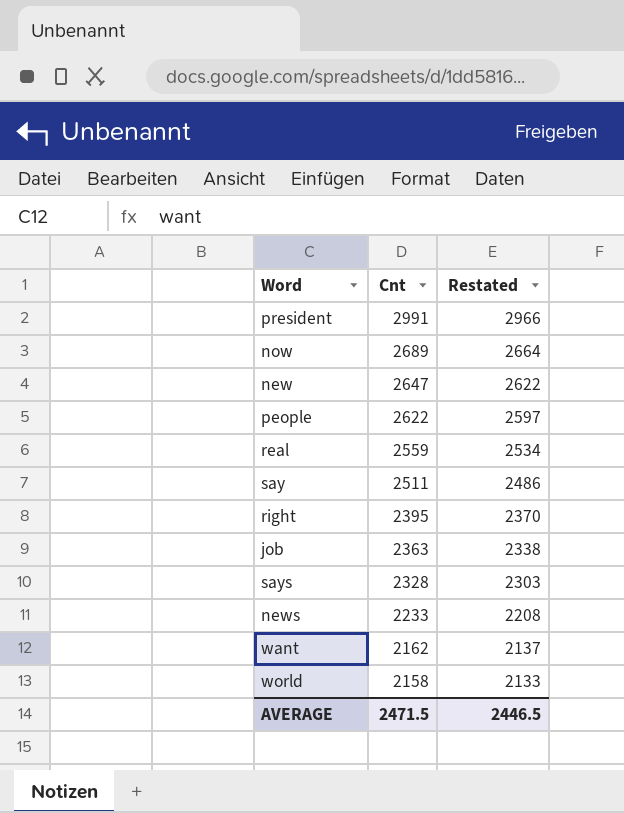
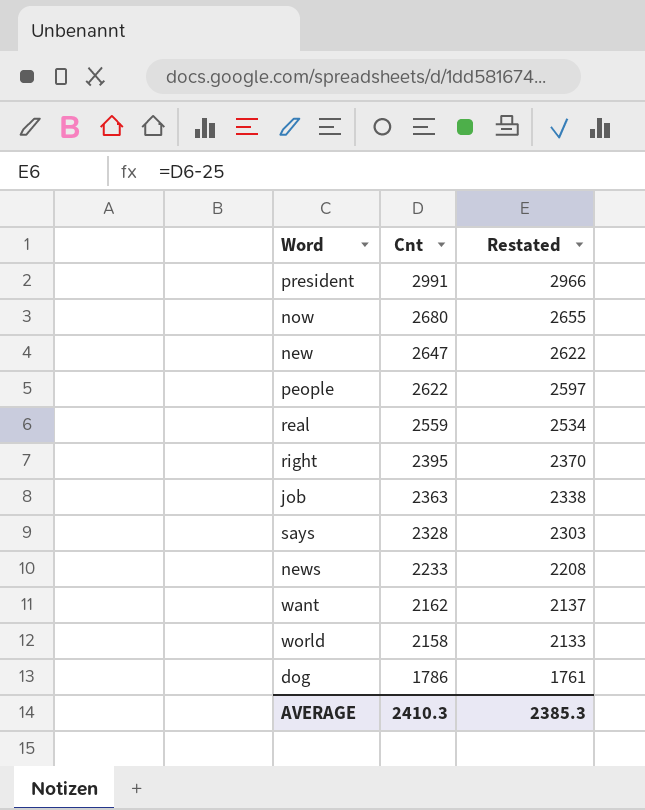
row say: 2511 | 2486 -> none
now | Cnt: 2689 -> 2680
now | Restated: 2664 -> 2655
row dog: none -> 1786 | 1761
AVERAGE | Cnt: 2471.5 -> 2410.3
AVERAGE | Restated: 2446.5 -> 2385.3

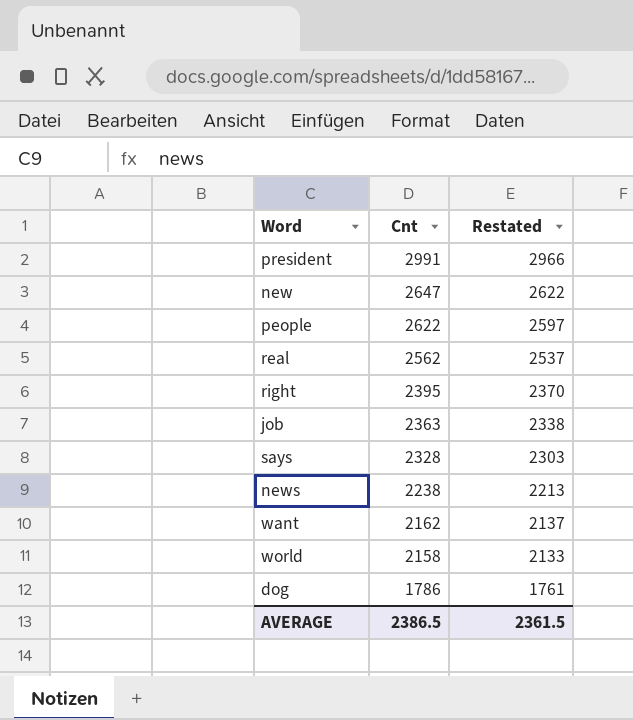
row now: 2680 | 2655 -> none
real | Cnt: 2559 -> 2562
real | Restated: 2534 -> 2537
news | Cnt: 2233 -> 2238
news | Restated: 2208 -> 2213
AVERAGE | Cnt: 2410.3 -> 2386.5
AVERAGE | Restated: 2385.3 -> 2361.5

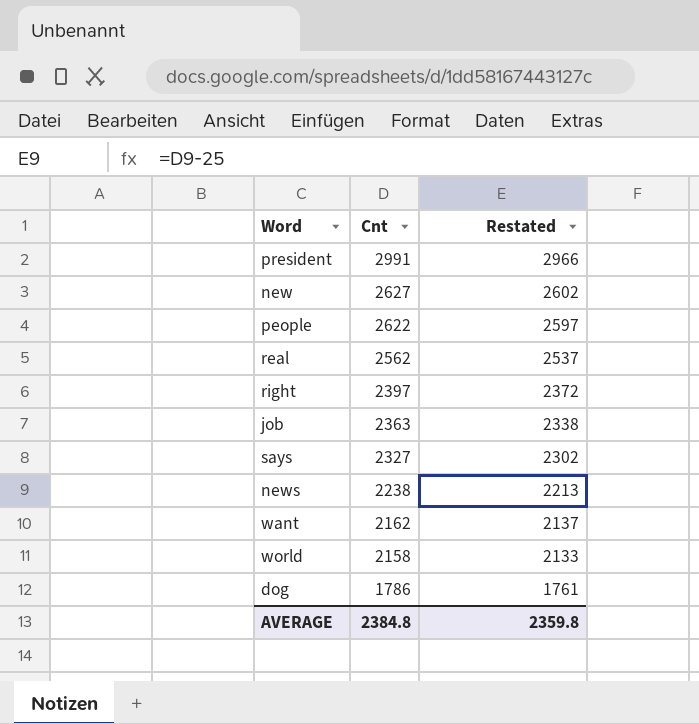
new | Cnt: 2647 -> 2627
new | Restated: 2622 -> 2602
right | Cnt: 2395 -> 2397
right | Restated: 2370 -> 2372
says | Cnt: 2328 -> 2327
says | Restated: 2303 -> 2302
AVERAGE | Cnt: 2386.5 -> 2384.8
AVERAGE | Restated: 2361.5 -> 2359.8

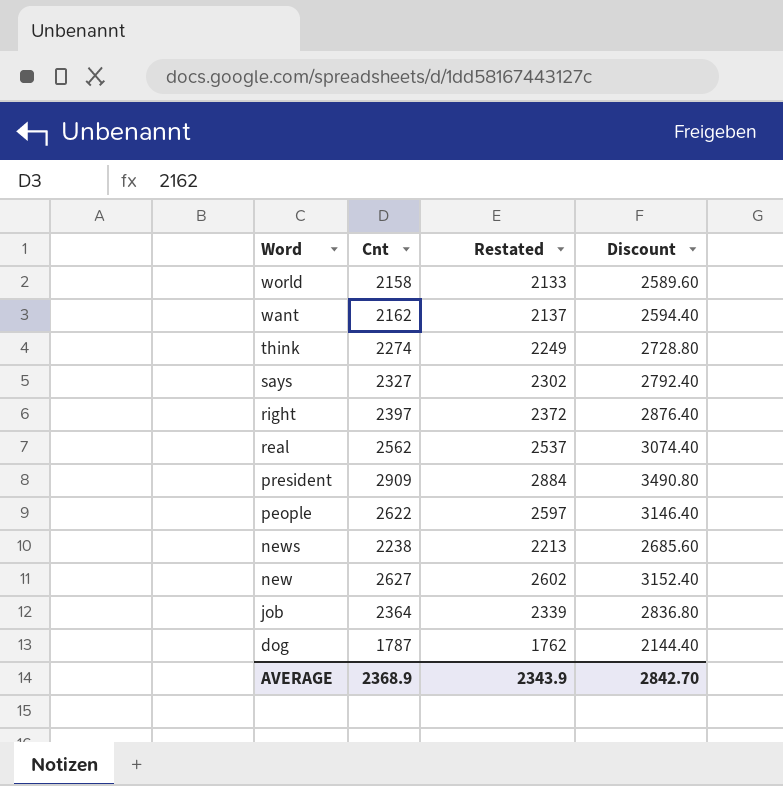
row order: Cnt descending -> Word descending
column Discount | formula: none -> [Cnt] * 1.2
row think: none -> 2274 | 2249 | 2728.80
president | Cnt: 2991 -> 2909
president | Restated: 2966 -> 2884
job | Cnt: 2363 -> 2364
job | Restated: 2338 -> 2339
dog | Cnt: 1786 -> 1787
dog | Restated: 1761 -> 1762
AVERAGE | Cnt: 2384.8 -> 2368.9
AVERAGE | Restated: 2359.8 -> 2343.9

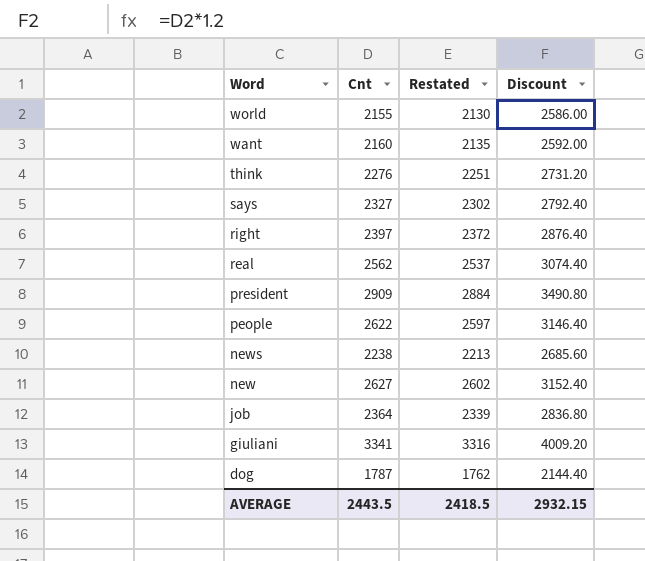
world | Cnt: 2158 -> 2155
world | Restated: 2133 -> 2130
world | Discount: 2589.60 -> 2586.00
want | Cnt: 2162 -> 2160
want | Restated: 2137 -> 2135
want | Discount: 2594.40 -> 2592.00
think | Cnt: 2274 -> 2276
think | Restated: 2249 -> 2251
think | Discount: 2728.80 -> 2731.20
row giuliani: none -> 3341 | 3316 | 4009.20
AVERAGE | Cnt: 2368.9 -> 2443.5
AVERAGE | Restated: 2343.9 -> 2418.5
AVERAGE | Discount: 2842.70 -> 2932.15

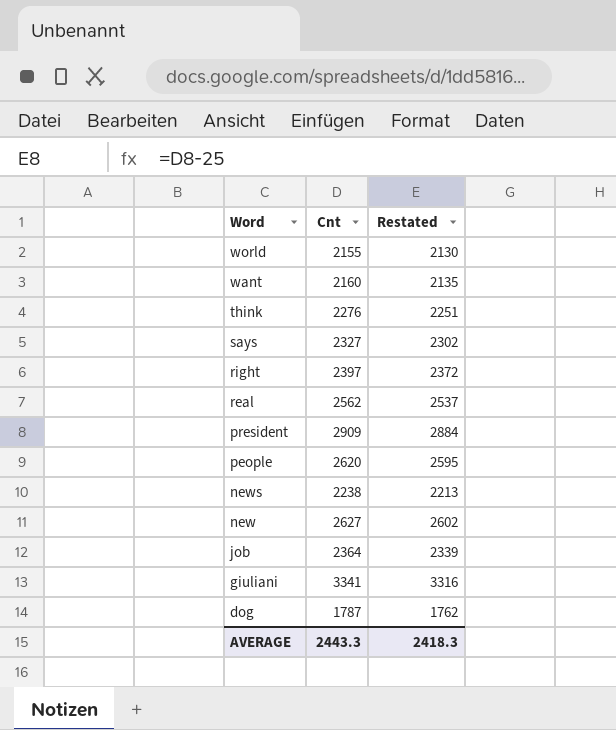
column Discount | formula: [Cnt] * 1.2 -> none
people | Cnt: 2622 -> 2620
people | Restated: 2597 -> 2595
AVERAGE | Cnt: 2443.5 -> 2443.3
AVERAGE | Restated: 2418.5 -> 2418.3

